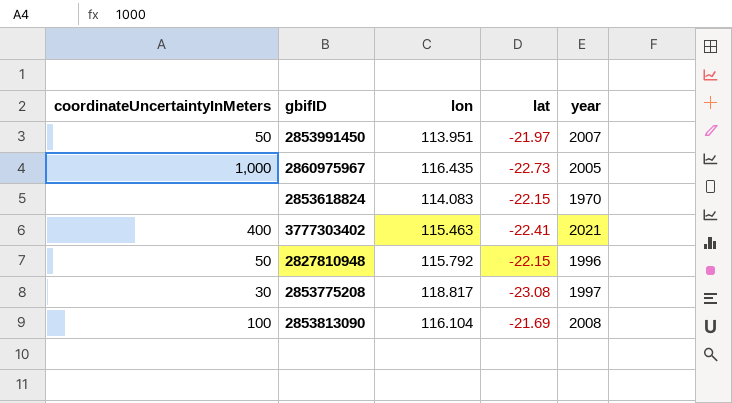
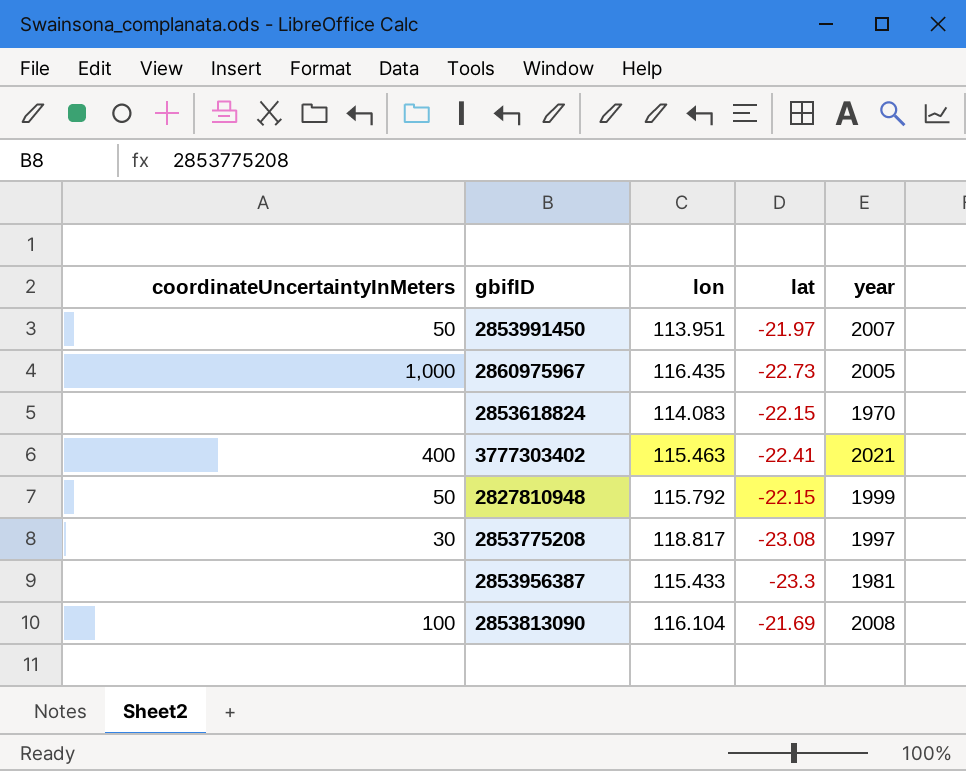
2827810948 | year: 1996 -> 1999
row 2853956387: none -> none | 115.433 | -23.3 | 1981

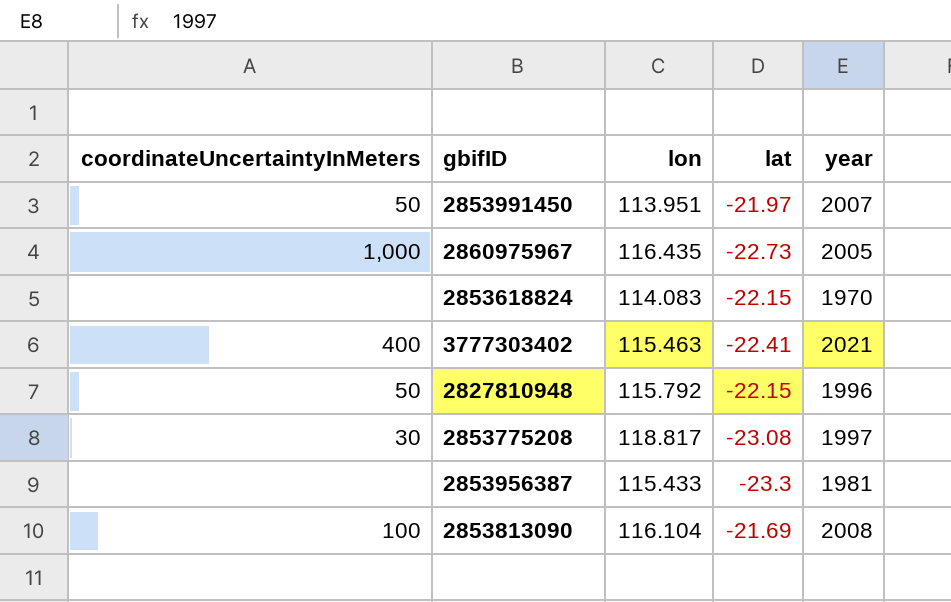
2827810948 | year: 1999 -> 1996

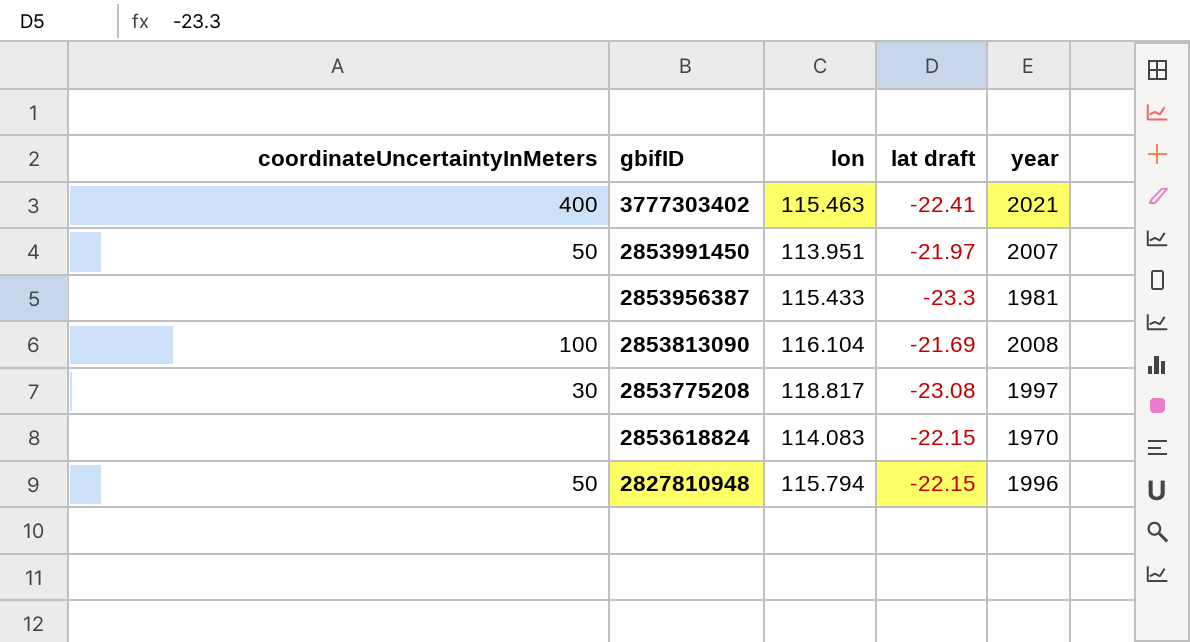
row order: none -> gbifID descending
column name: lat -> lat draft
row 2860975967: 1,000 | 116.435 | -22.73 | 2005 -> none
2827810948 | lon: 115.792 -> 115.794

